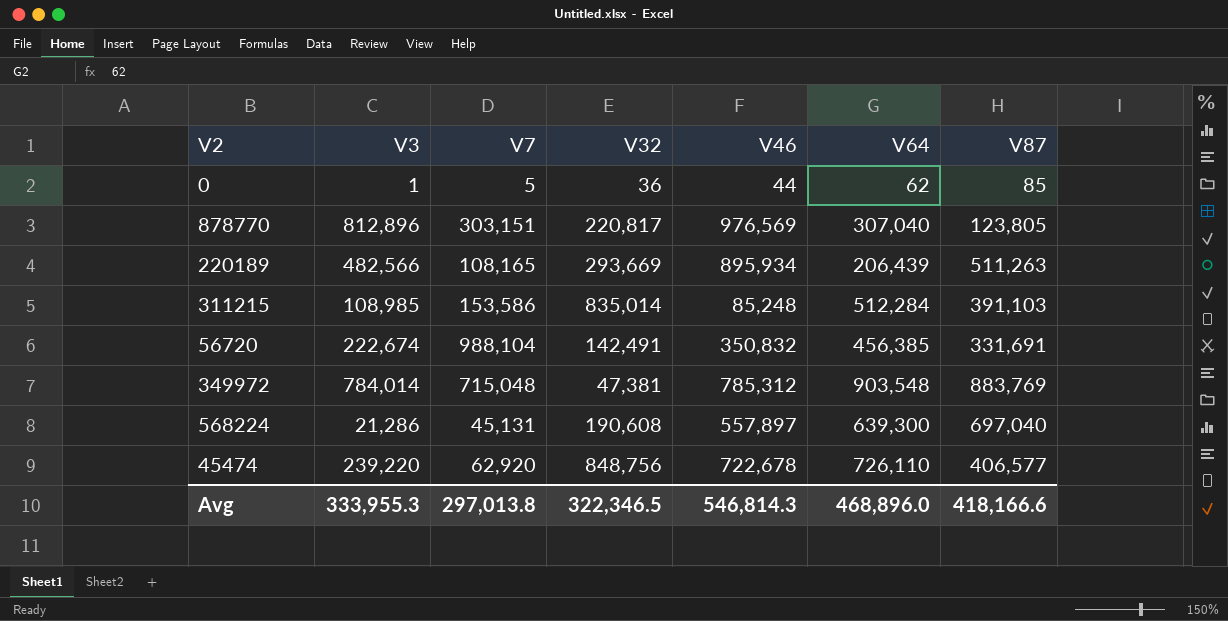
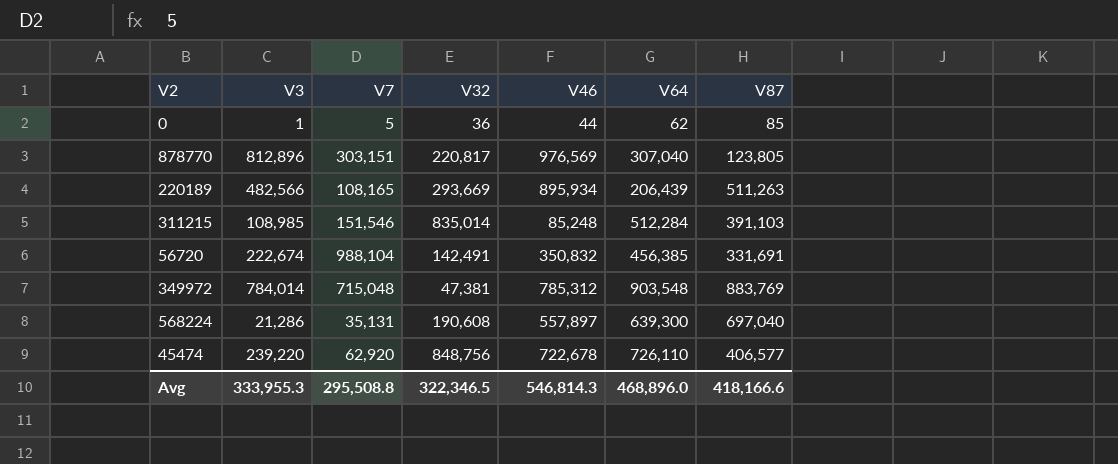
311215 | V7: 153,586 -> 151,546
568224 | V7: 45,131 -> 35,131
Avg | V7: 297,013.8 -> 295,508.8

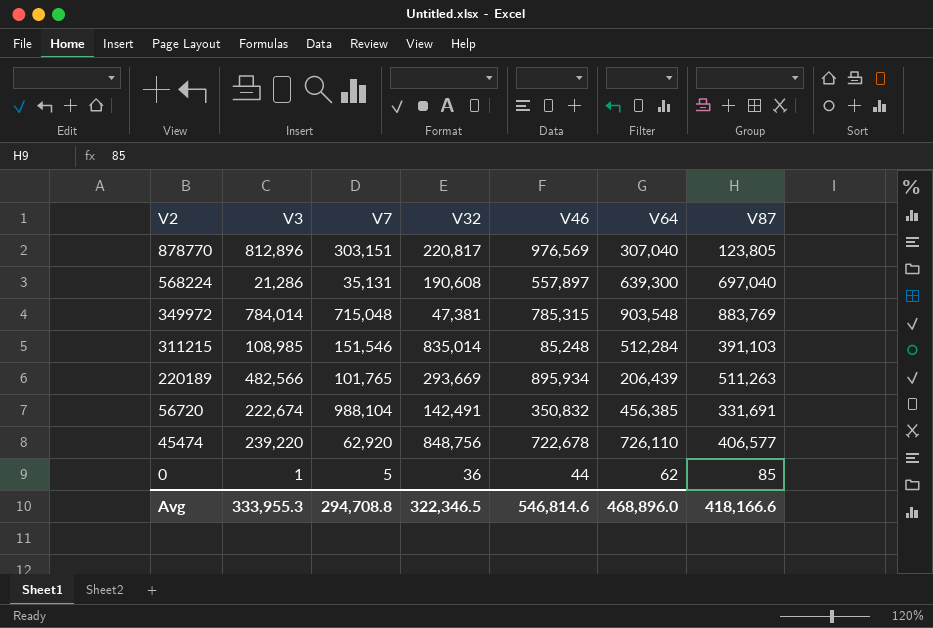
row order: none -> V2 descending
349972 | V46: 785,312 -> 785,315
220189 | V7: 108,165 -> 101,765
Avg | V7: 295,508.8 -> 294,708.8
Avg | V46: 546,814.3 -> 546,814.6

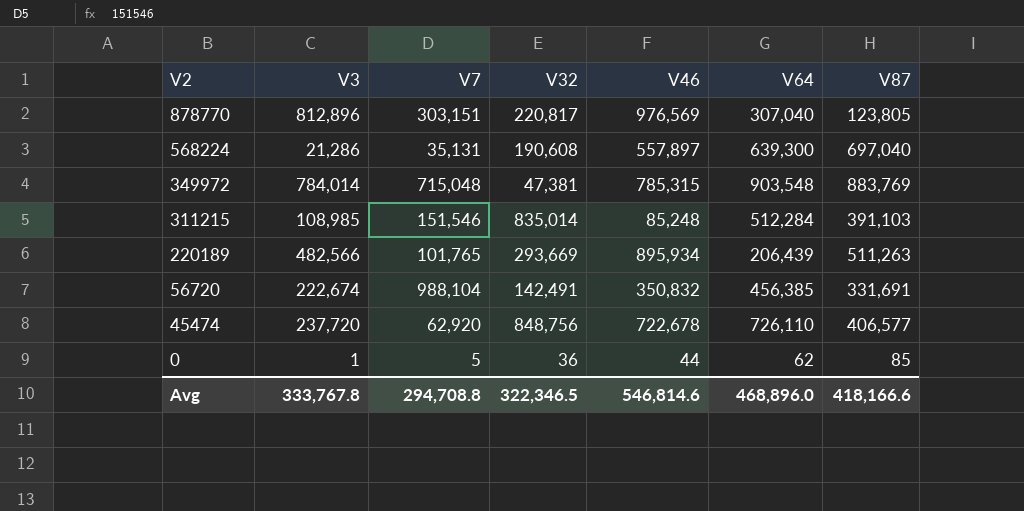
45474 | V3: 239,220 -> 237,720
Avg | V3: 333,955.3 -> 333,767.8

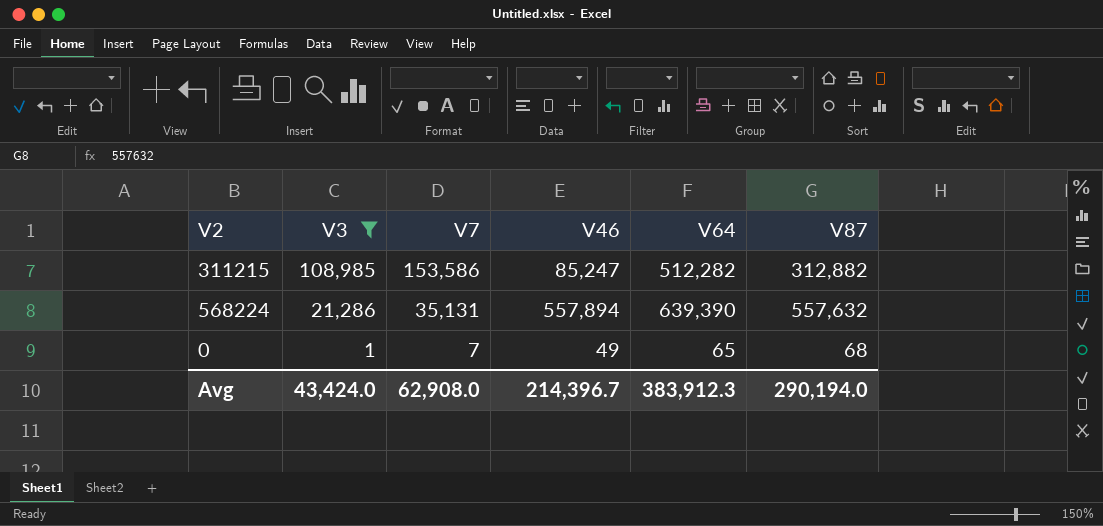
filter: none -> V3 <= 108,985
row order: V2 descending -> V3 descending
column V32 | position: 4 -> none
311215 | V7: 151,546 -> 153,586
311215 | V46: 85,248 -> 85,247
311215 | V64: 512,284 -> 512,282
311215 | V87: 391,103 -> 312,882
568224 | V46: 557,897 -> 557,894
568224 | V64: 639,300 -> 639,390
568224 | V87: 697,040 -> 557,632
0 | V7: 5 -> 7
0 | V46: 44 -> 49
0 | V64: 62 -> 65
0 | V87: 85 -> 68
Avg | V3: 333,767.8 -> 43,424.0
Avg | V7: 294,708.8 -> 62,908.0
Avg | V46: 546,814.6 -> 214,396.7
Avg | V64: 468,896.0 -> 383,912.3
Avg | V87: 418,166.6 -> 290,194.0

